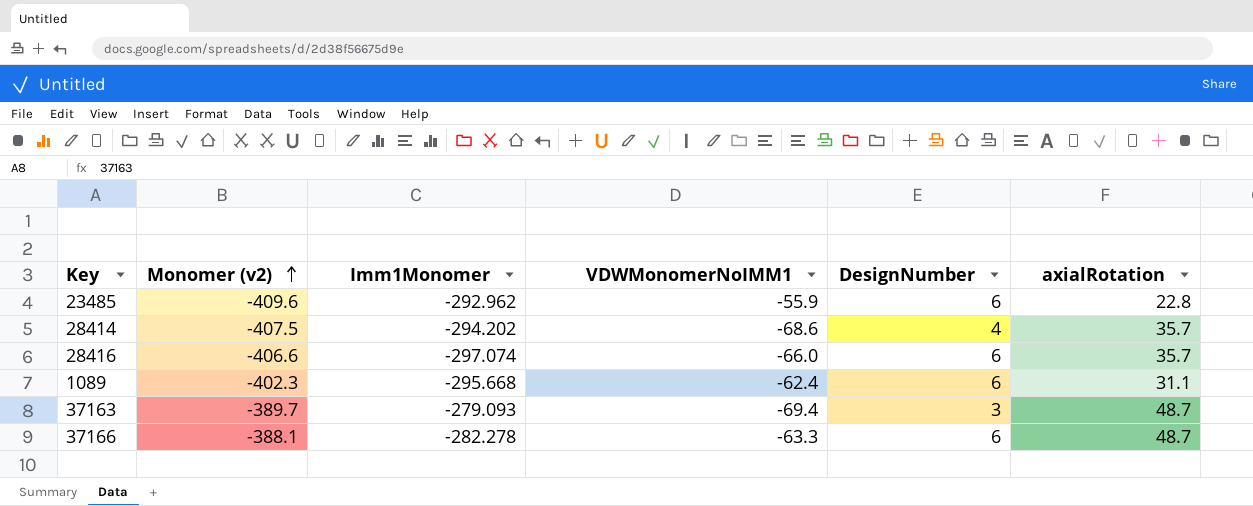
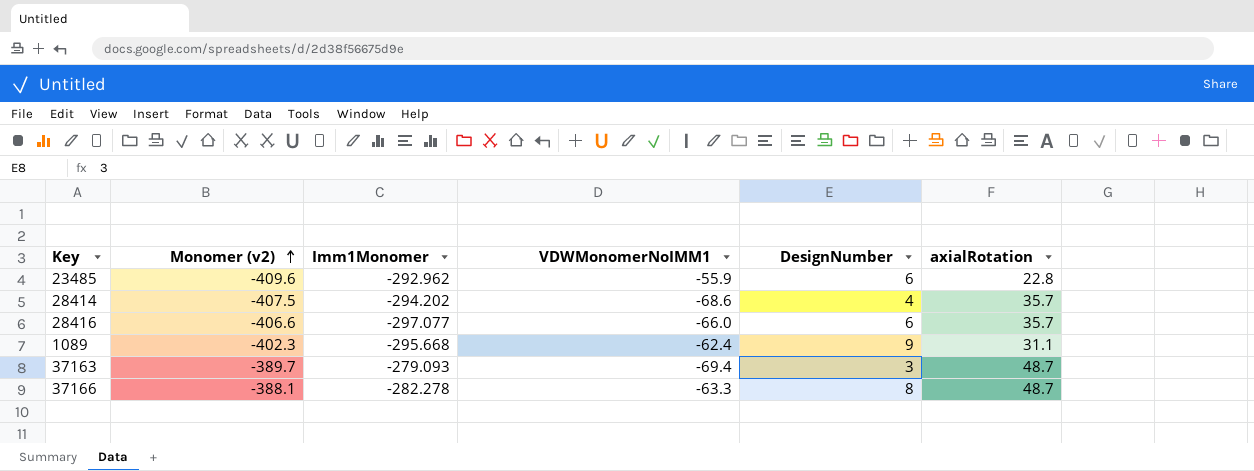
28416 | Imm1Monomer: -297.074 -> -297.077
1089 | DesignNumber: 6 -> 9
37166 | DesignNumber: 6 -> 8

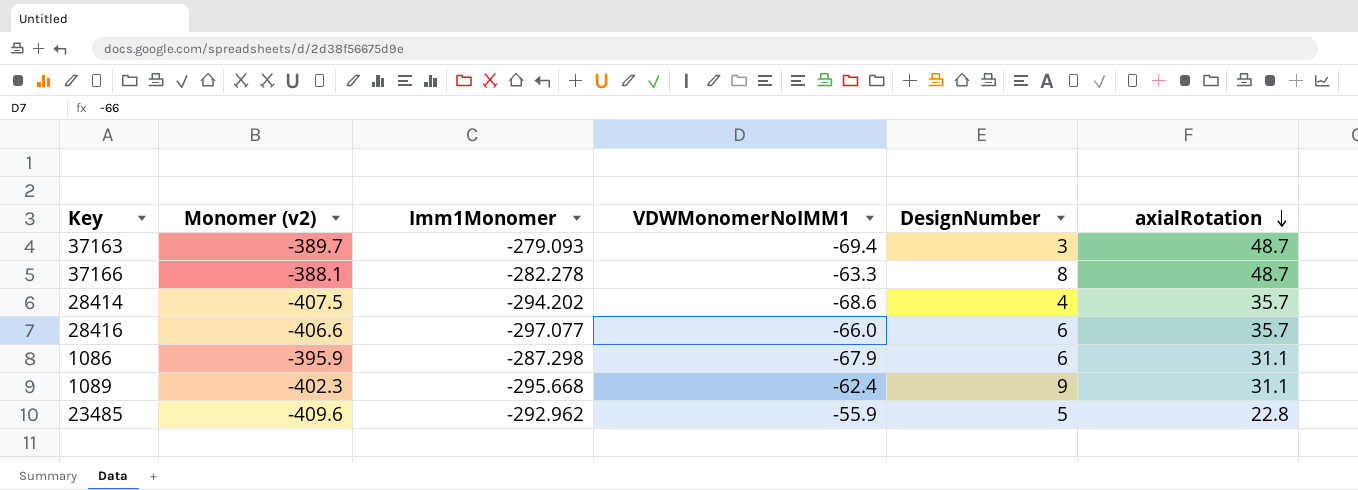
row order: Monomer (v2) ascending -> axialRotation descending
row 1086: none -> -395.9 | -287.298 | -67.9 | 6 | 31.1
23485 | DesignNumber: 6 -> 5

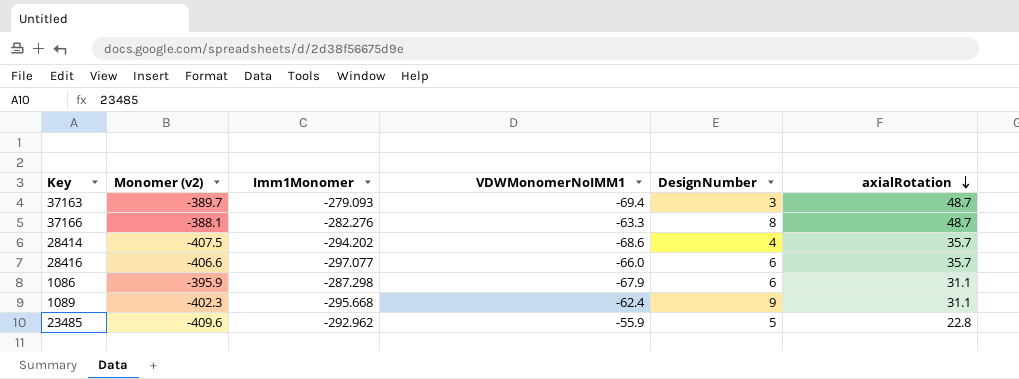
37166 | Imm1Monomer: -282.278 -> -282.276

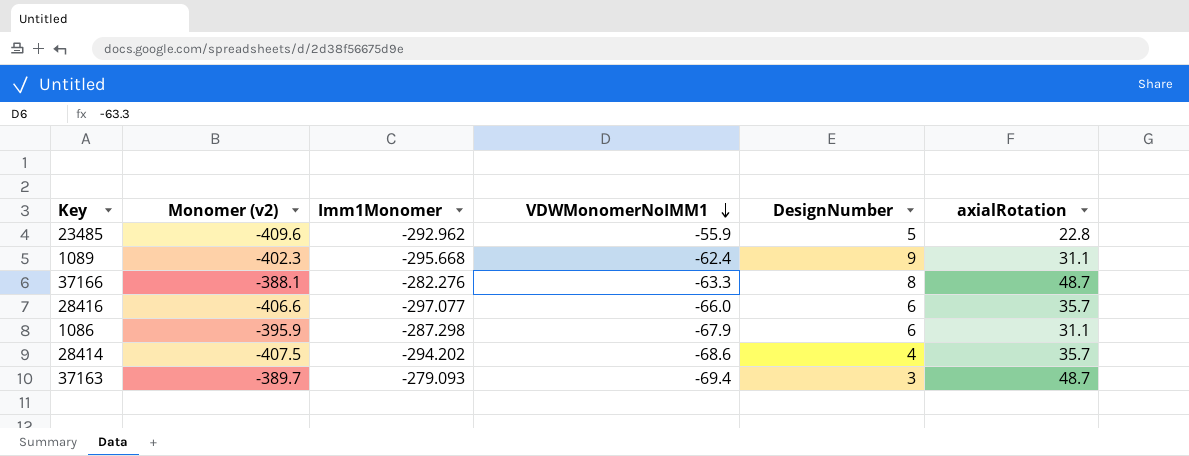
row order: axialRotation descending -> VDWMonomerNoIMM1 descending

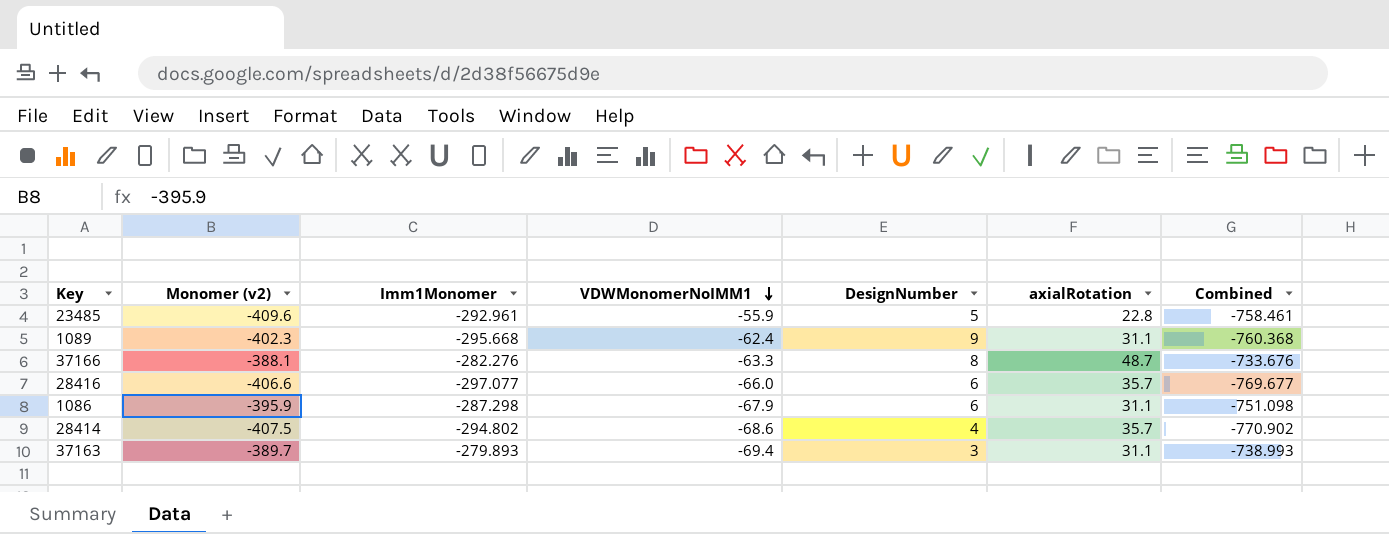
column Combined | formula: none -> [Monomer (v2)] + [Imm1Monomer] + [VDWMonomerNoIMM1]
23485 | Imm1Monomer: -292.962 -> -292.961
28414 | Imm1Monomer: -294.202 -> -294.802
37163 | Imm1Monomer: -279.093 -> -279.893
37163 | axialRotation: 48.7 -> 31.1

